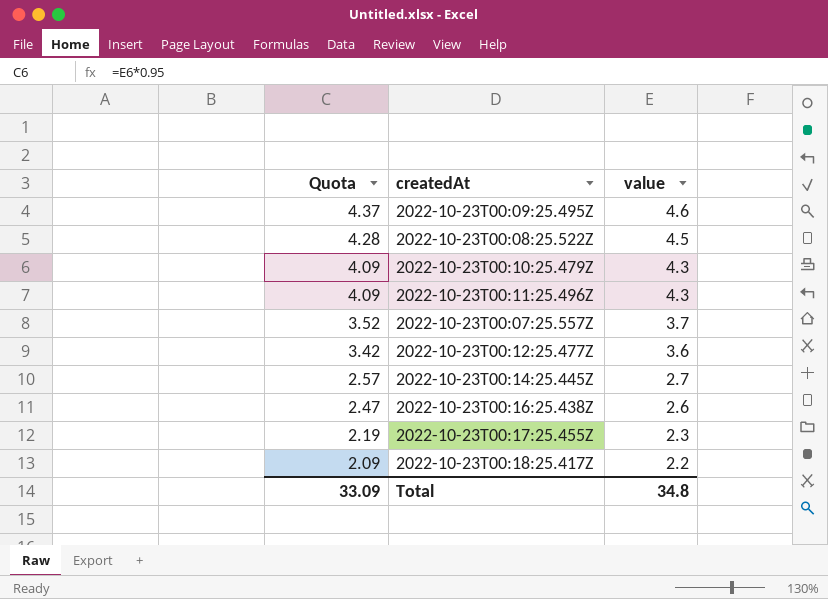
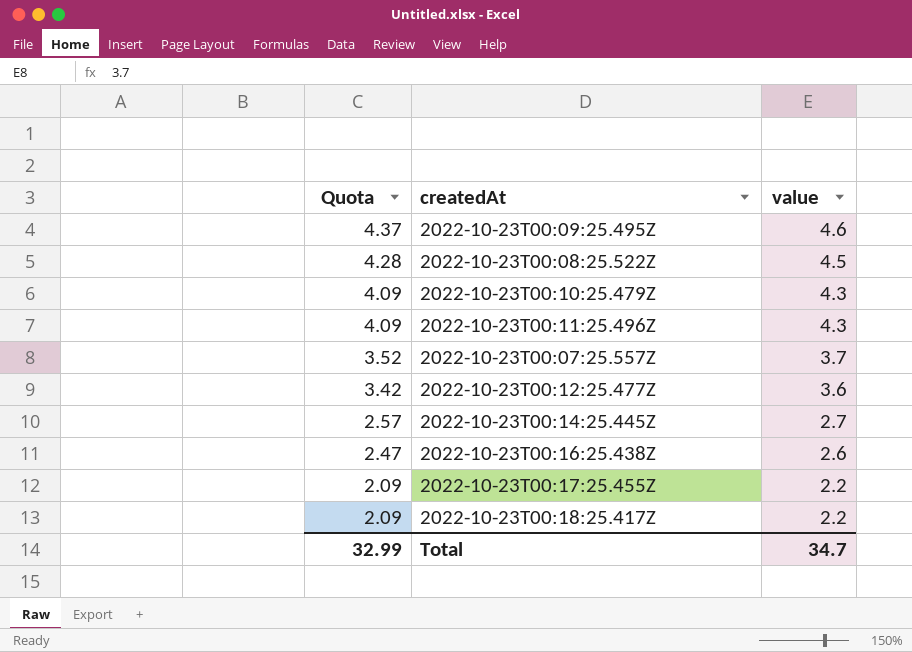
2022-10-23T00:17:25.455Z | Quota: 2.19 -> 2.09
2022-10-23T00:17:25.455Z | value: 2.3 -> 2.2
Total | Quota: 33.09 -> 32.99
Total | value: 34.8 -> 34.7

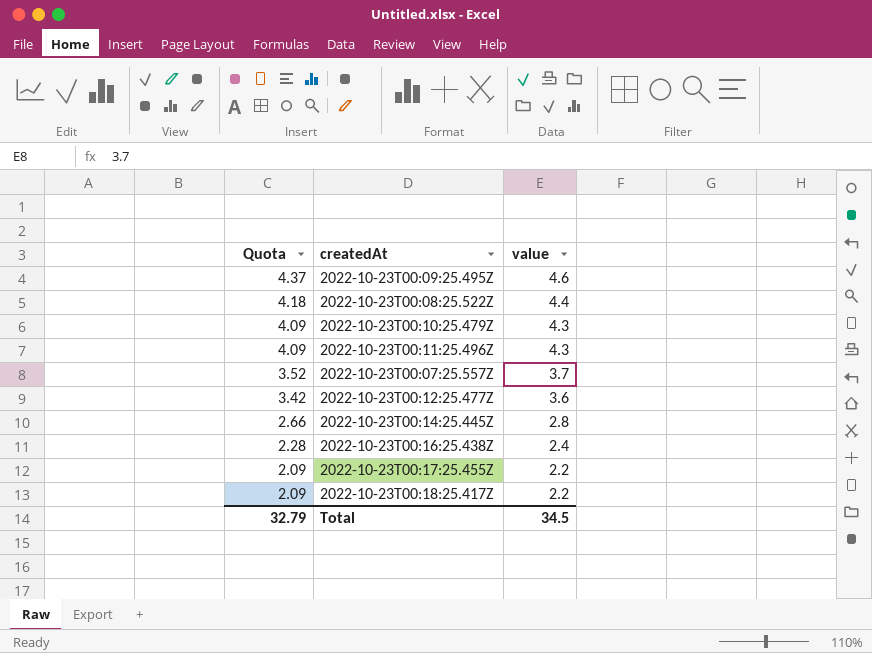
2022-10-23T00:08:25.522Z | Quota: 4.28 -> 4.18
2022-10-23T00:08:25.522Z | value: 4.5 -> 4.4
2022-10-23T00:14:25.445Z | Quota: 2.57 -> 2.66
2022-10-23T00:14:25.445Z | value: 2.7 -> 2.8
2022-10-23T00:16:25.438Z | Quota: 2.47 -> 2.28
2022-10-23T00:16:25.438Z | value: 2.6 -> 2.4
Total | Quota: 32.99 -> 32.79
Total | value: 34.7 -> 34.5

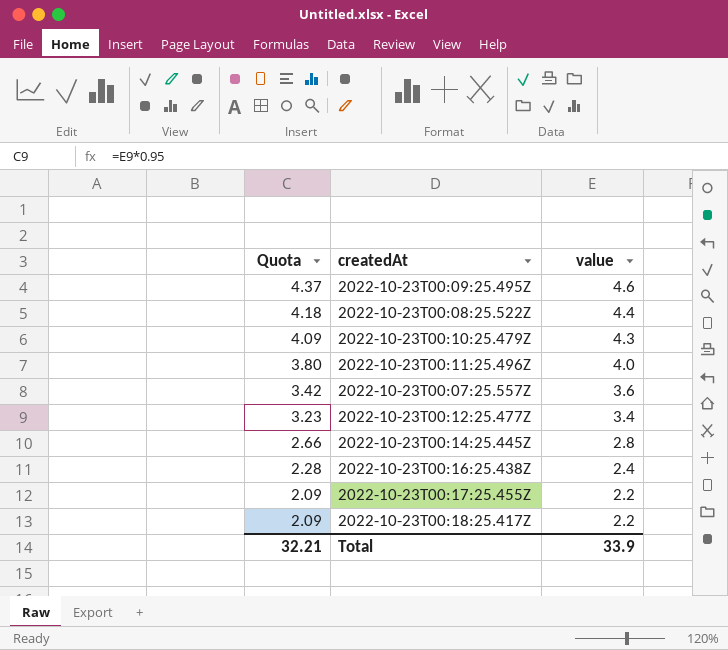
2022-10-23T00:11:25.496Z | Quota: 4.09 -> 3.80
2022-10-23T00:11:25.496Z | value: 4.3 -> 4.0
2022-10-23T00:07:25.557Z | Quota: 3.52 -> 3.42
2022-10-23T00:07:25.557Z | value: 3.7 -> 3.6
2022-10-23T00:12:25.477Z | Quota: 3.42 -> 3.23
2022-10-23T00:12:25.477Z | value: 3.6 -> 3.4
Total | Quota: 32.79 -> 32.21
Total | value: 34.5 -> 33.9

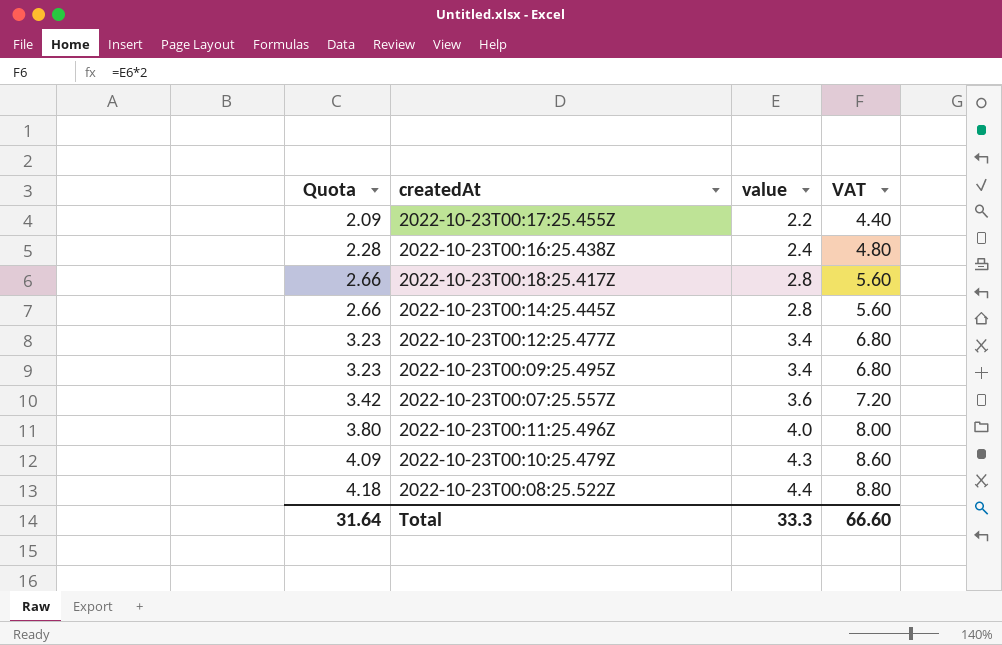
row order: Quota descending -> Quota ascending
column VAT | formula: none -> [value] * 2
2022-10-23T00:18:25.417Z | Quota: 2.09 -> 2.66
2022-10-23T00:18:25.417Z | value: 2.2 -> 2.8
2022-10-23T00:09:25.495Z | Quota: 4.37 -> 3.23
2022-10-23T00:09:25.495Z | value: 4.6 -> 3.4
Total | Quota: 32.21 -> 31.64
Total | value: 33.9 -> 33.3

